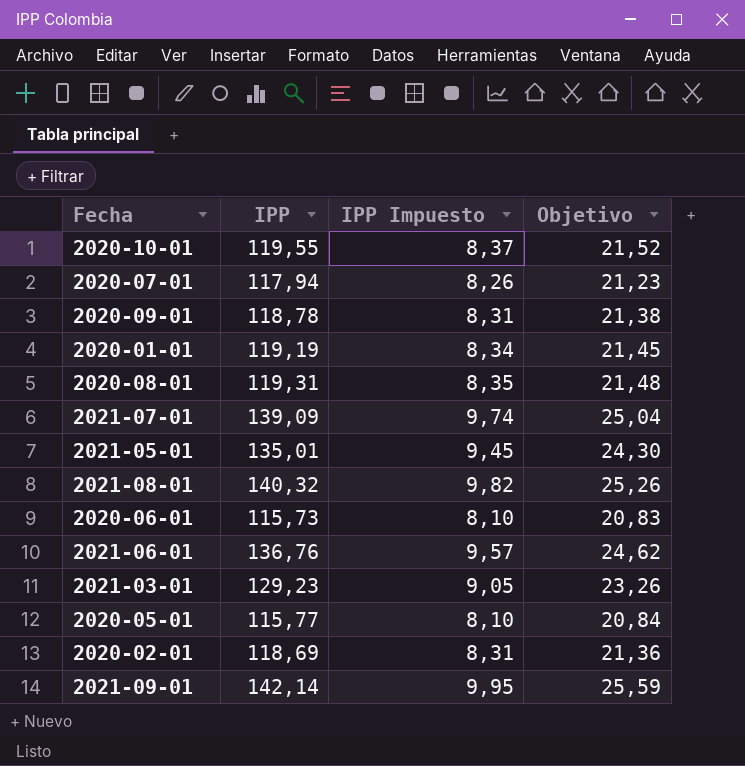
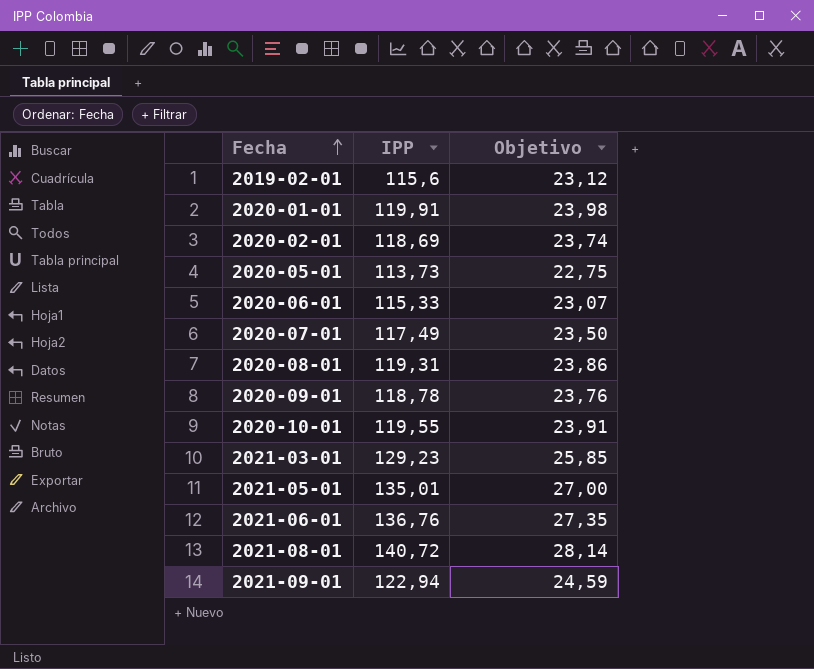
row order: none -> Fecha ascending
column IPP Impuesto | formula: [IPP] * 0,07 -> none
column Objetivo | formula: [IPP] * 0,18 -> [IPP] * 0,2
row 2021-07-01: 139,09 | 9,74 | 25,04 -> none
row 2019-02-01: none -> 115,6 | 23,12
2020-01-01 | IPP: 119,19 -> 119,91
2020-05-01 | IPP: 115,77 -> 113,73
2020-06-01 | IPP: 115,73 -> 115,33
2020-07-01 | IPP: 117,94 -> 117,49
2021-08-01 | IPP: 140,32 -> 140,72
2021-09-01 | IPP: 142,14 -> 122,94

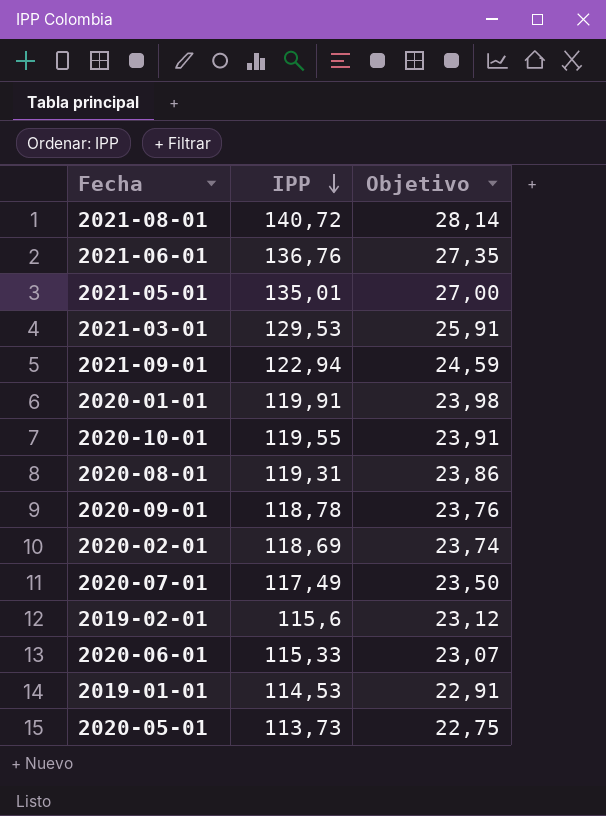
row order: Fecha ascending -> IPP descending
2021-03-01 | IPP: 129,23 -> 129,53
2021-03-01 | Objetivo: 25,85 -> 25,91
row 2019-01-01: none -> 114,53 | 22,91

